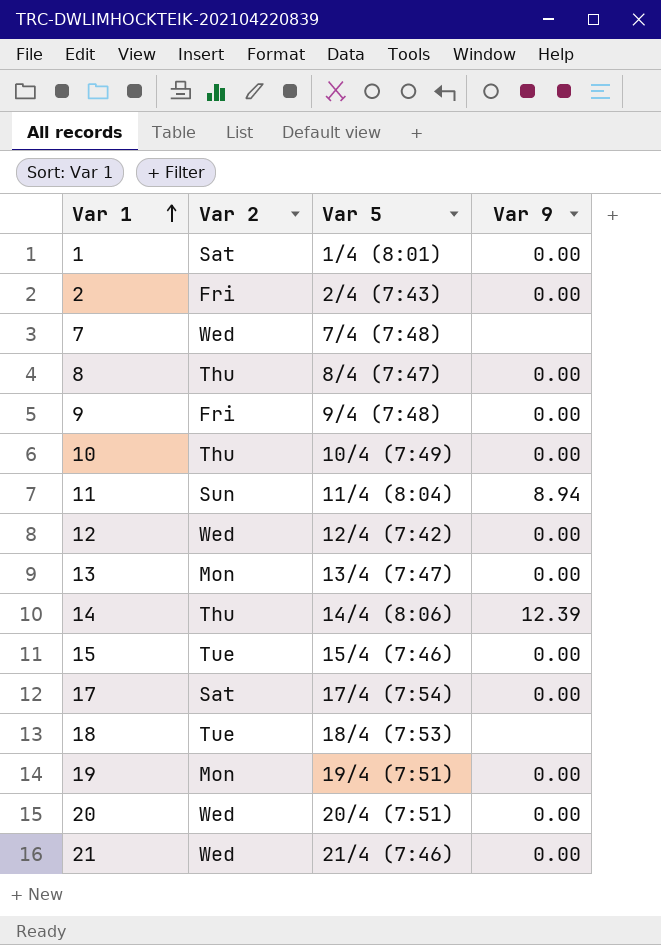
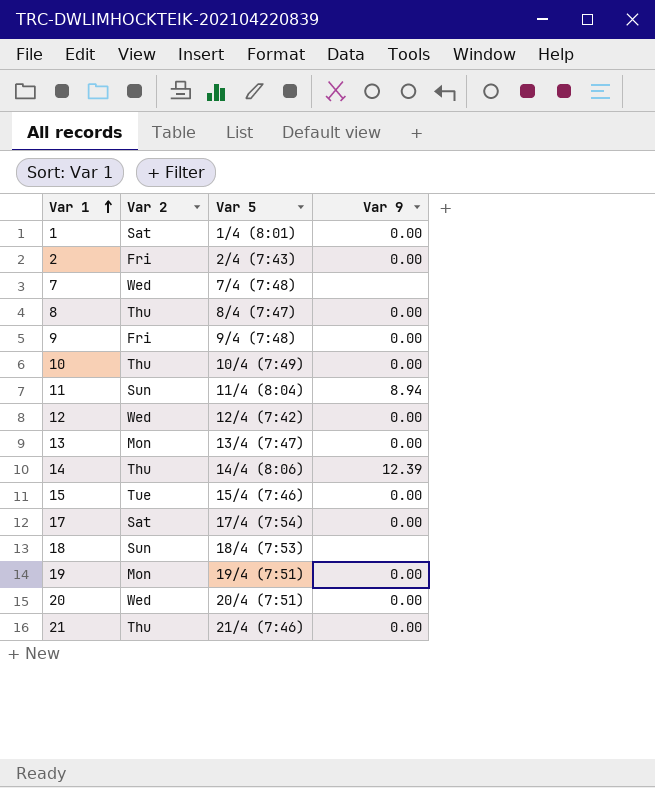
18 | Var 2: Tue -> Sun
21 | Var 2: Wed -> Thu

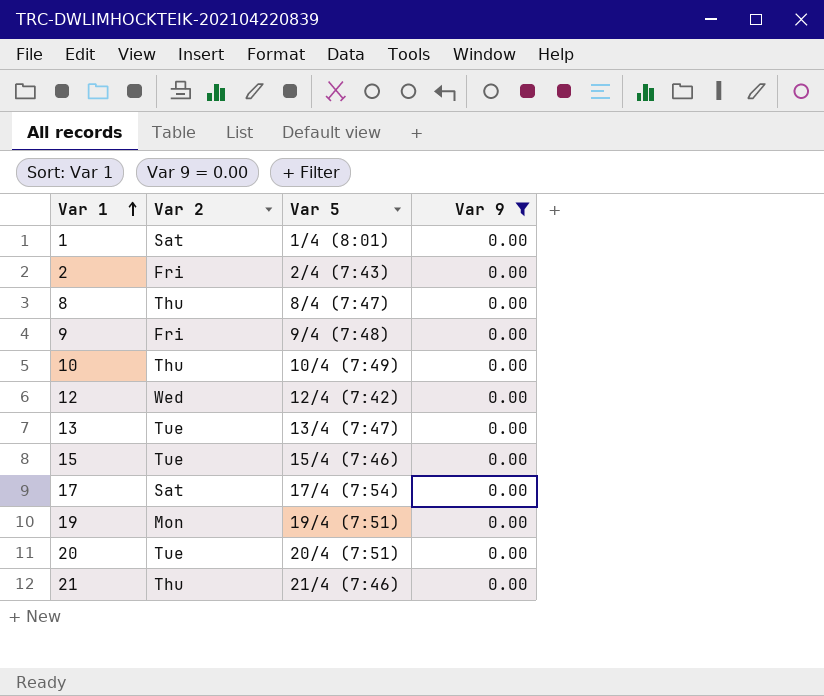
filter: none -> Var 9 = 0.00
13 | Var 2: Mon -> Tue
20 | Var 2: Wed -> Tue

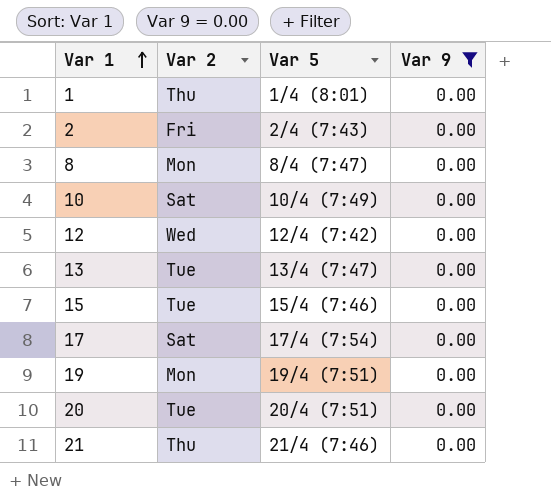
row 9: Fri | 9/4 (7:48) | 0.00 -> none
1 | Var 2: Sat -> Thu
8 | Var 2: Thu -> Mon
10 | Var 2: Thu -> Sat

